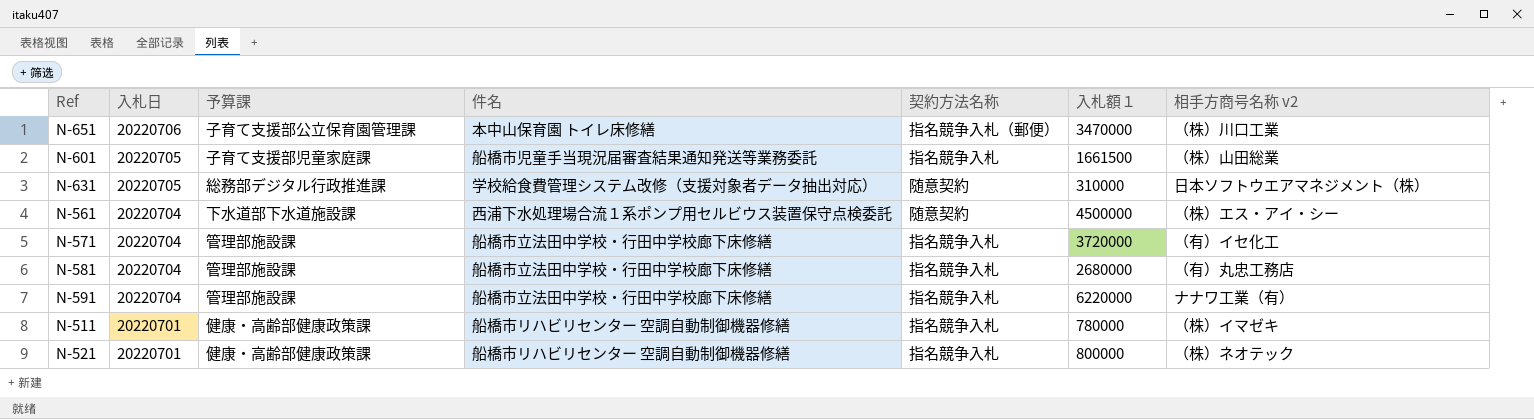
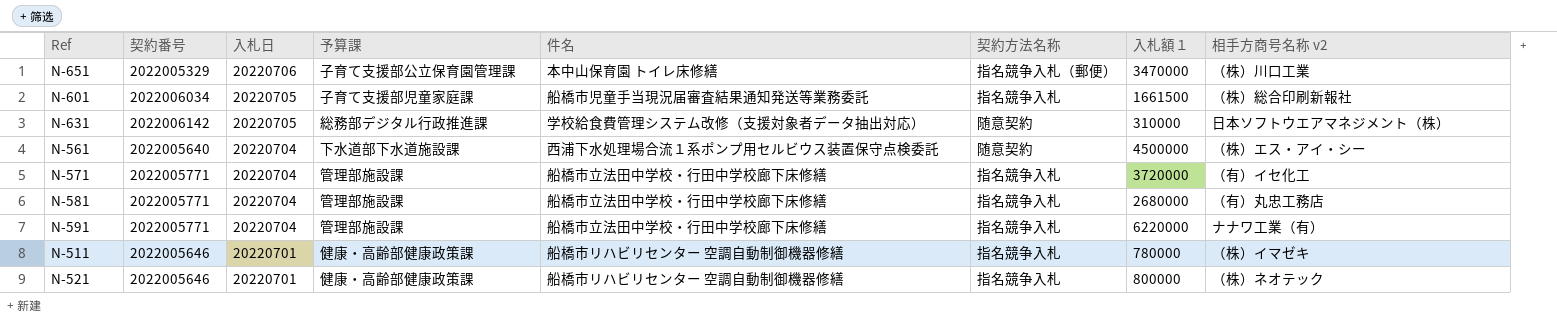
column 契約番号 | position: none -> 2
N-601 | 相手方商号名称 v2: （株）山田総業 -> （株）総合印刷新報社

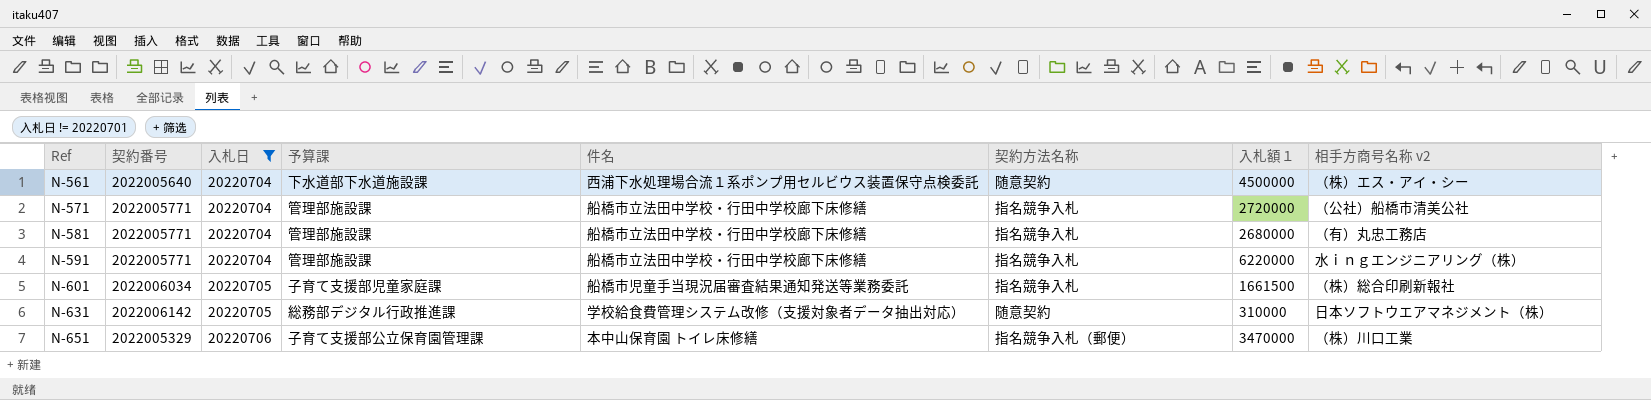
filter: none -> 入札日 != 20220701
row order: 入札日 descending -> Ref ascending
N-571 | 入札額１: 3720000 -> 2720000
N-571 | 相手方商号名称 v2: （有）イセ化工 -> （公社）船橋市清美公社
N-591 | 相手方商号名称 v2: ナナワ工業（有） -> 水ｉｎｇエンジニアリング（株）

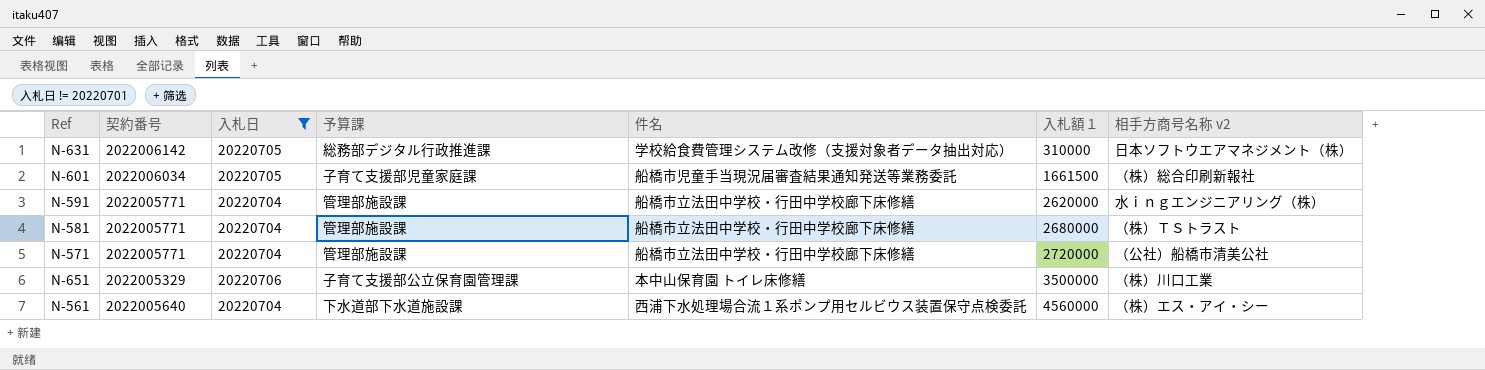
row order: Ref ascending -> 入札額１ ascending
column 契約方法名称 | position: 6 -> none
N-591 | 入札額１: 6220000 -> 2620000
N-581 | 相手方商号名称 v2: （有）丸忠工務店 -> （株）ＴＳトラスト
N-651 | 入札額１: 3470000 -> 3500000
N-561 | 入札額１: 4500000 -> 4560000

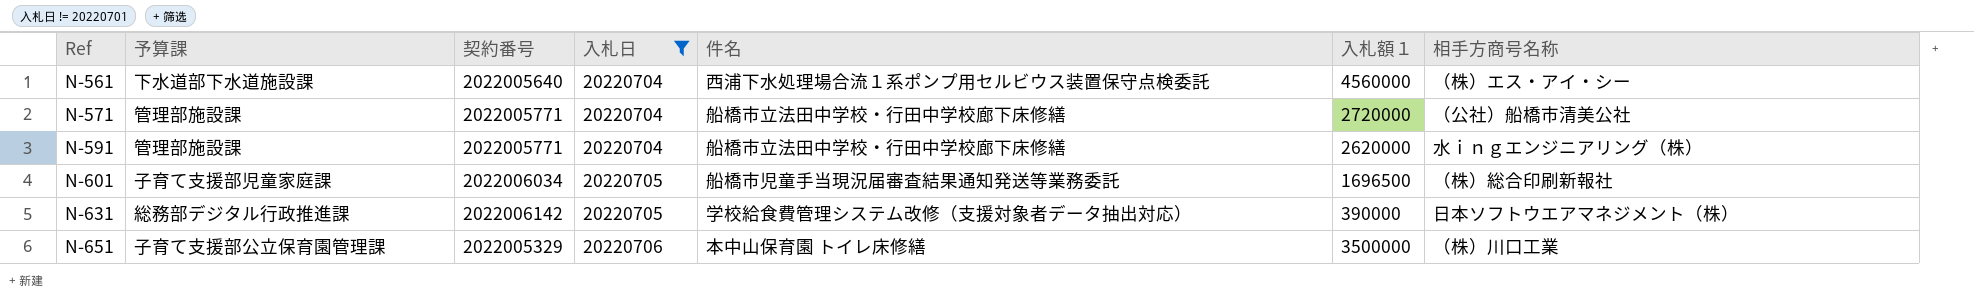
row order: 入札額１ ascending -> Ref ascending
column 予算課 | position: 4 -> 2
column name: 相手方商号名称 v2 -> 相手方商号名称
row N-581: 2022005771 | 20220704 | 管理部施設課 | 船橋市立法田中学校・行田中学校廊下床修繕 | 2680000 | （株）ＴＳトラスト -> none
N-601 | 入札額１: 1661500 -> 1696500
N-631 | 入札額１: 310000 -> 390000

